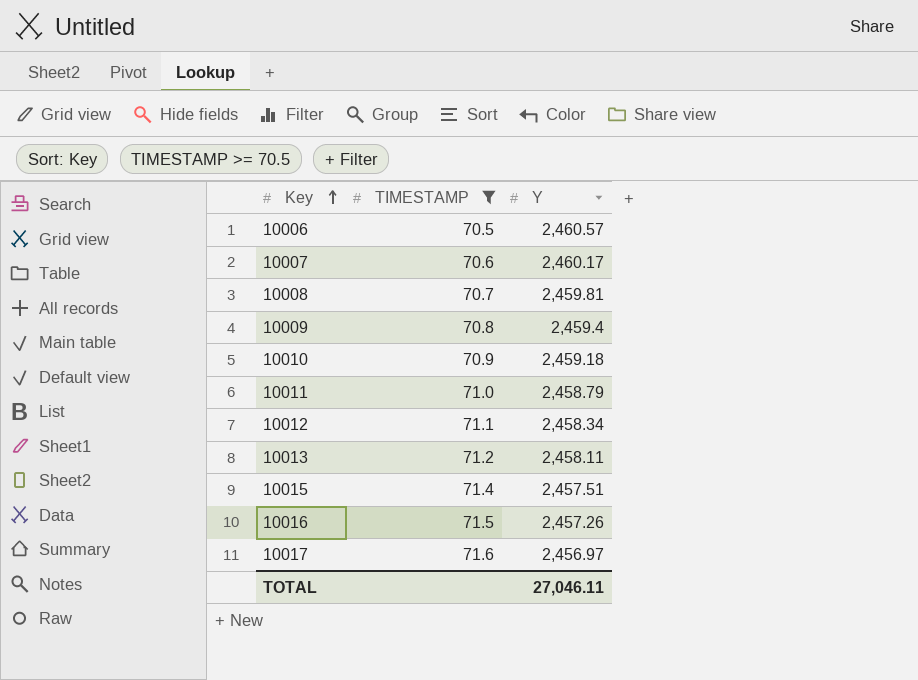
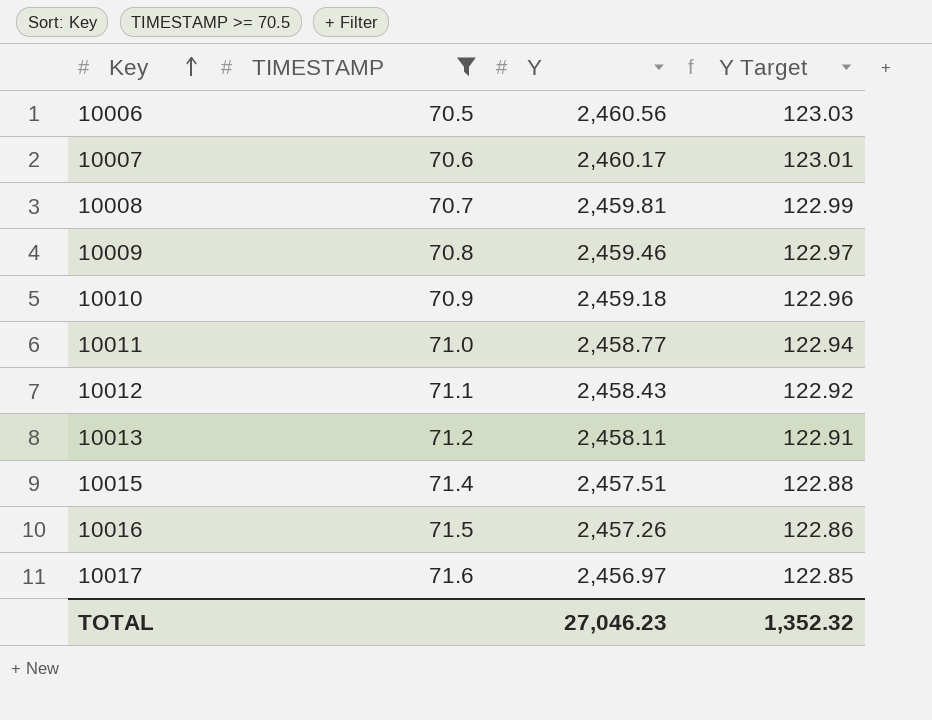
column Y Target | formula: none -> [Y] * 0.05
10006 | Y: 2,460.57 -> 2,460.56
10009 | Y: 2,459.4 -> 2,459.46
10011 | Y: 2,458.79 -> 2,458.77
10012 | Y: 2,458.34 -> 2,458.43
TOTAL | Y: 27,046.11 -> 27,046.23

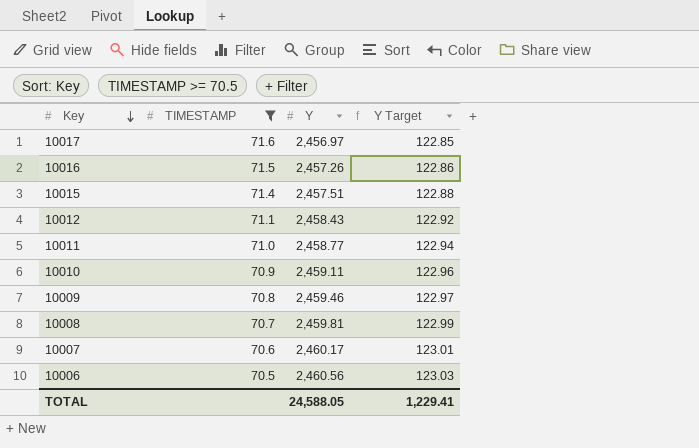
row order: Key ascending -> Key descending
row 10013: 71.2 | 2,458.11 | 122.91 -> none
10010 | Y: 2,459.18 -> 2,459.11
TOTAL | Y: 27,046.23 -> 24,588.05
TOTAL | Y Target: 1,352.32 -> 1,229.41

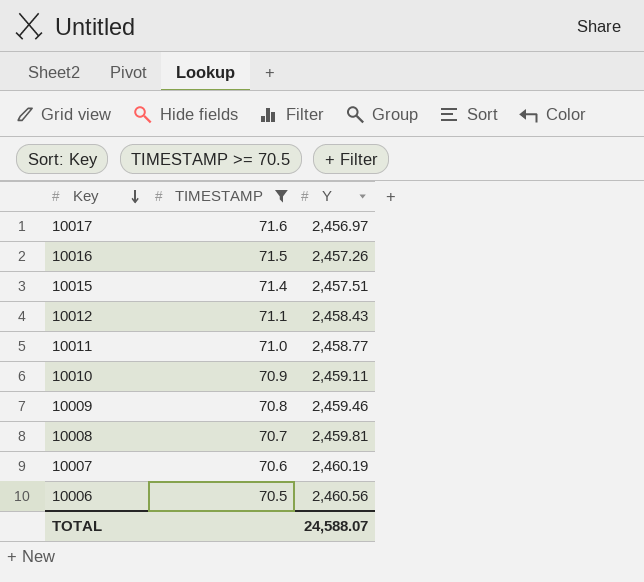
column Y Target | formula: [Y] * 0.05 -> none
10007 | Y: 2,460.17 -> 2,460.19
TOTAL | Y: 24,588.05 -> 24,588.07

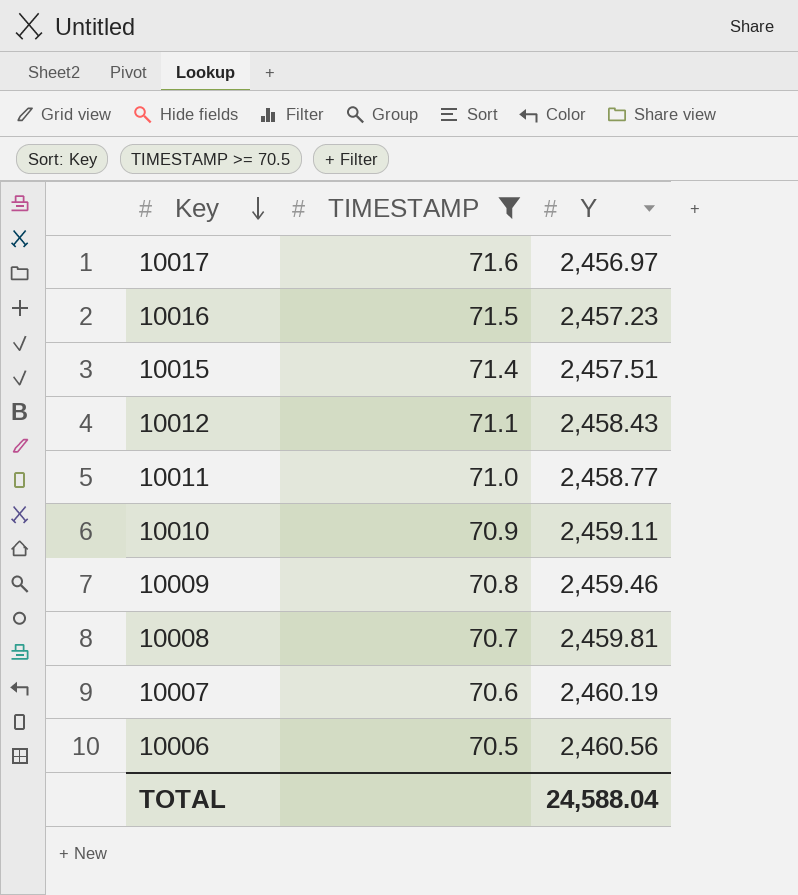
10016 | Y: 2,457.26 -> 2,457.23
TOTAL | Y: 24,588.07 -> 24,588.04

